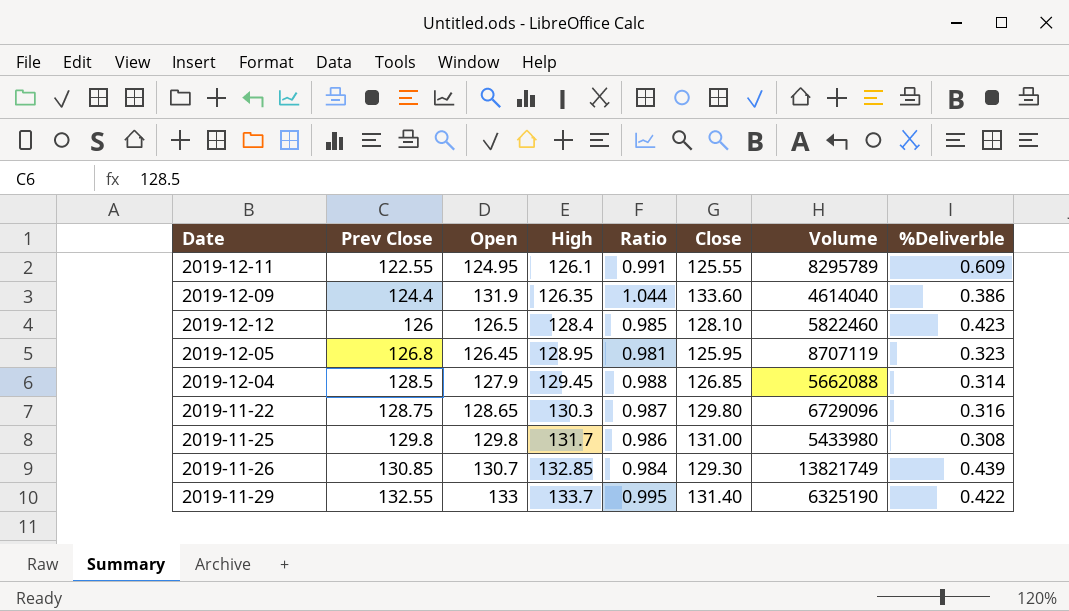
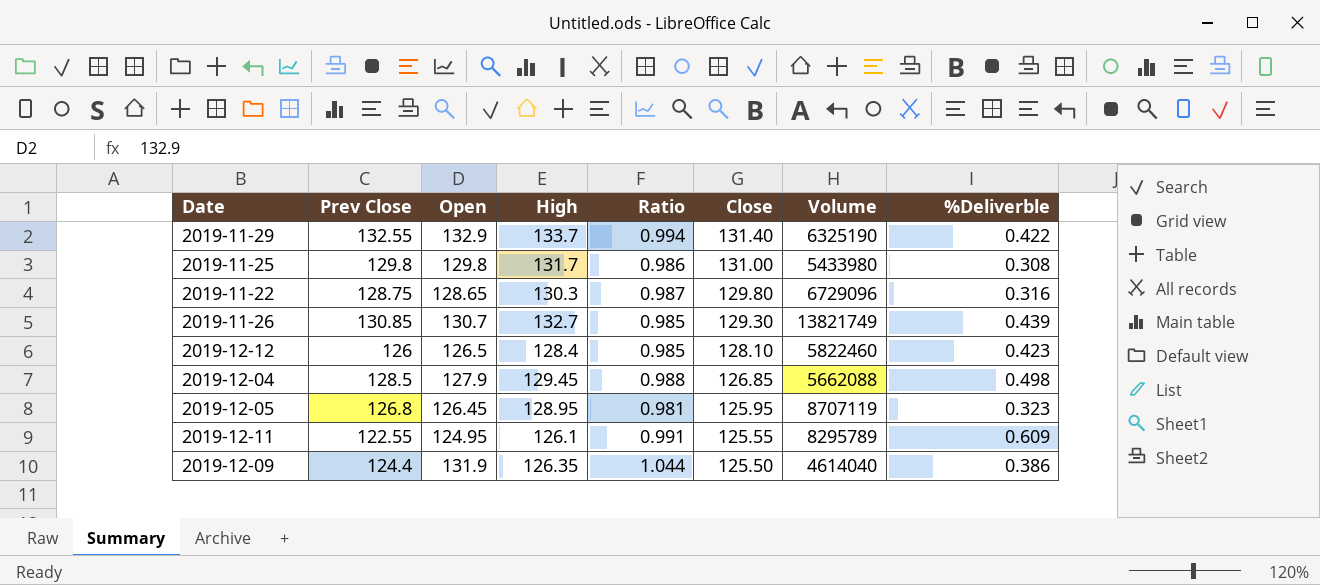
row order: Prev Close ascending -> Close descending
2019-11-29 | Open: 133 -> 132.9
2019-11-29 | Ratio: 0.995 -> 0.994
2019-11-26 | High: 132.85 -> 132.7
2019-11-26 | Ratio: 0.984 -> 0.985
2019-12-04 | %Deliverble: 0.314 -> 0.498
2019-12-09 | Close: 133.60 -> 125.50

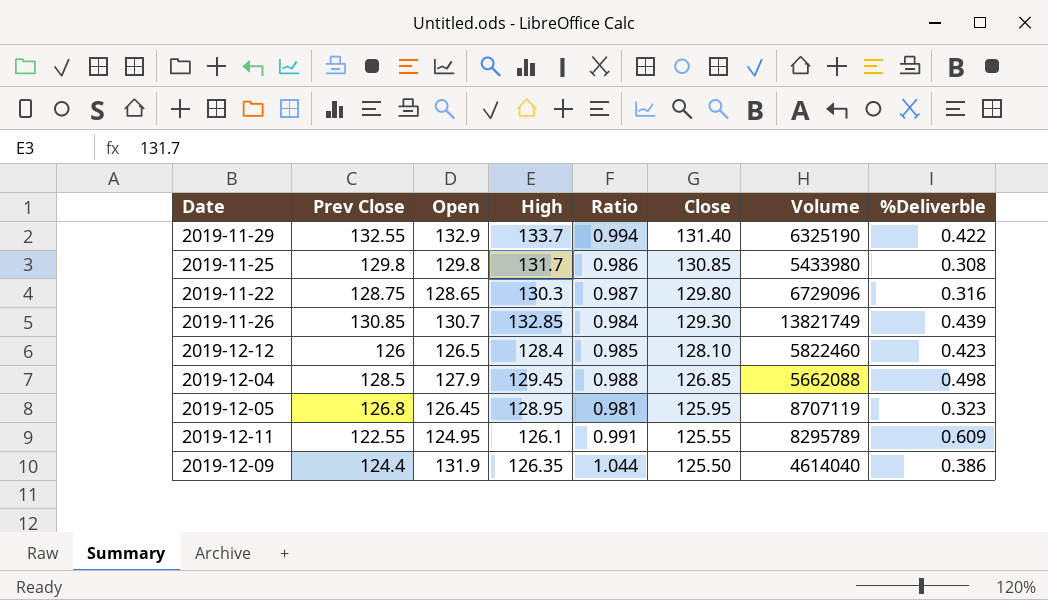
2019-11-25 | Close: 131.00 -> 130.85
2019-11-26 | High: 132.7 -> 132.85
2019-11-26 | Ratio: 0.985 -> 0.984

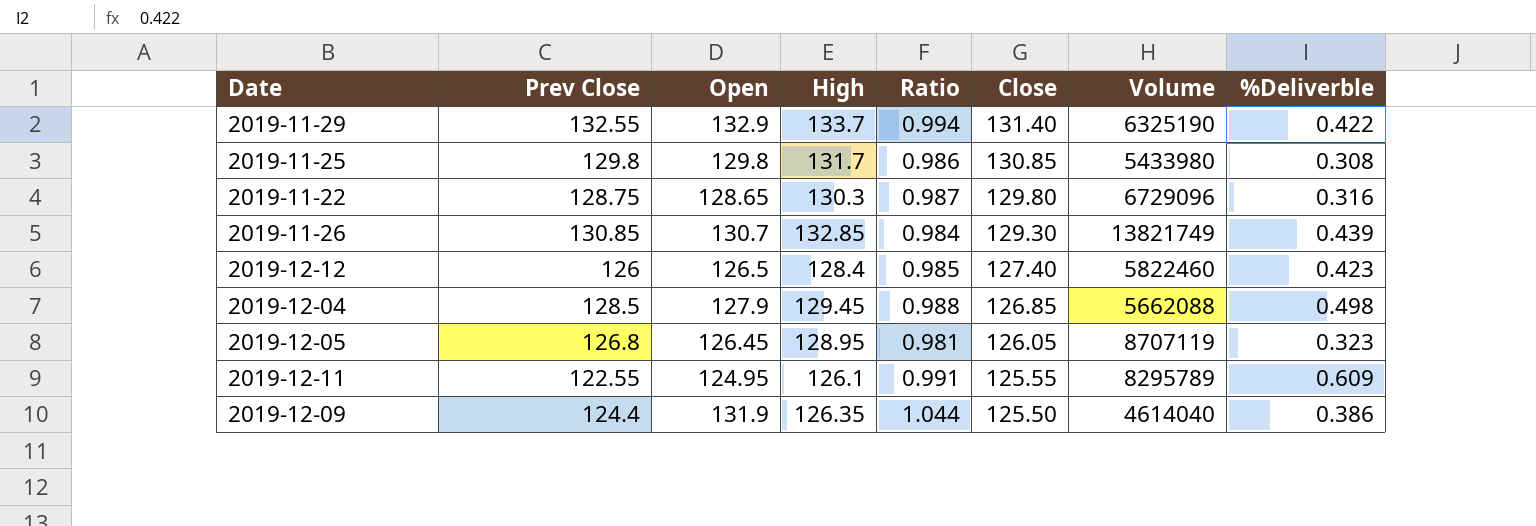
2019-12-12 | Close: 128.10 -> 127.40
2019-12-05 | Close: 125.95 -> 126.05

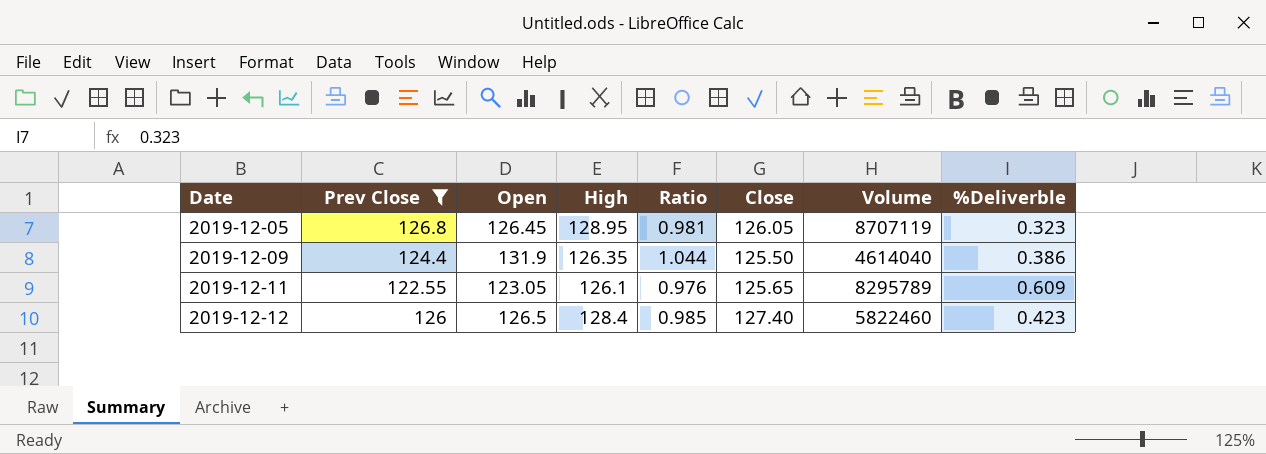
filter: none -> Prev Close <= 126.8
row order: Close descending -> Date ascending
2019-12-11 | Open: 124.95 -> 123.05
2019-12-11 | Ratio: 0.991 -> 0.976
2019-12-11 | Close: 125.55 -> 125.65

